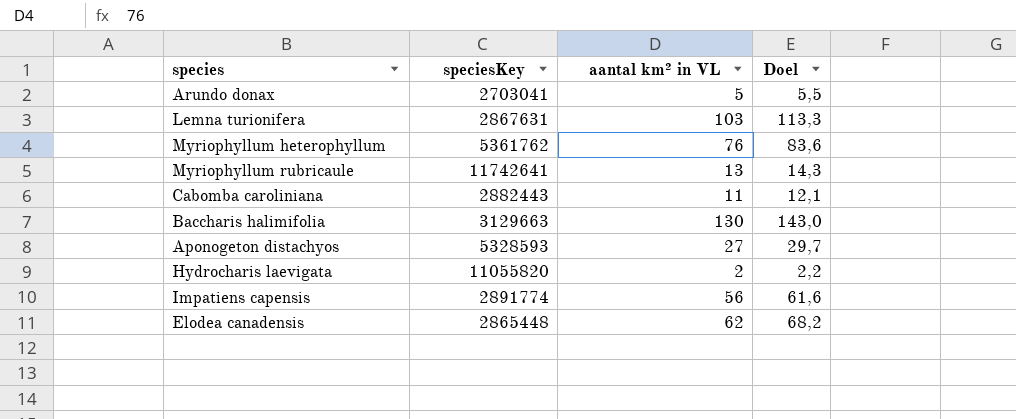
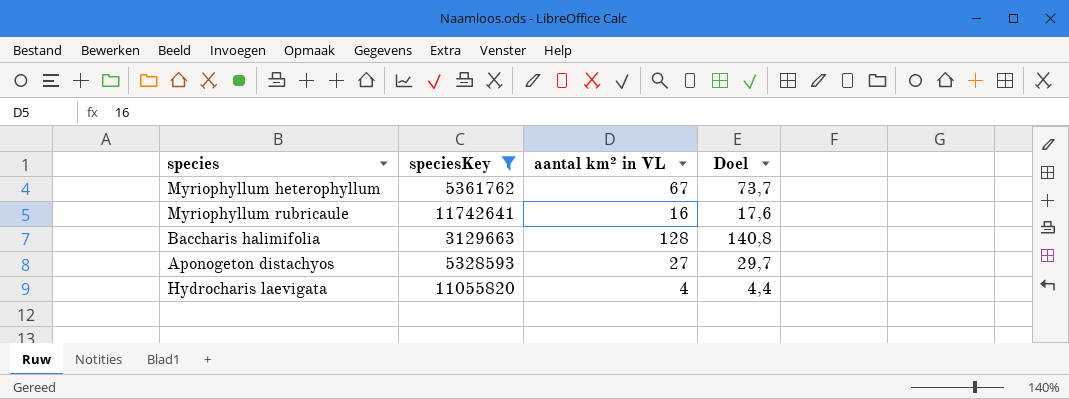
filter: none -> speciesKey >= 3129663
Myriophyllum heterophyllum | aantal km² in VL: 76 -> 67
Myriophyllum heterophyllum | Doel: 83,6 -> 73,7
Myriophyllum rubricaule | aantal km² in VL: 13 -> 16
Myriophyllum rubricaule | Doel: 14,3 -> 17,6
Baccharis halimifolia | aantal km² in VL: 130 -> 128
Baccharis halimifolia | Doel: 143,0 -> 140,8
Hydrocharis laevigata | aantal km² in VL: 2 -> 4
Hydrocharis laevigata | Doel: 2,2 -> 4,4

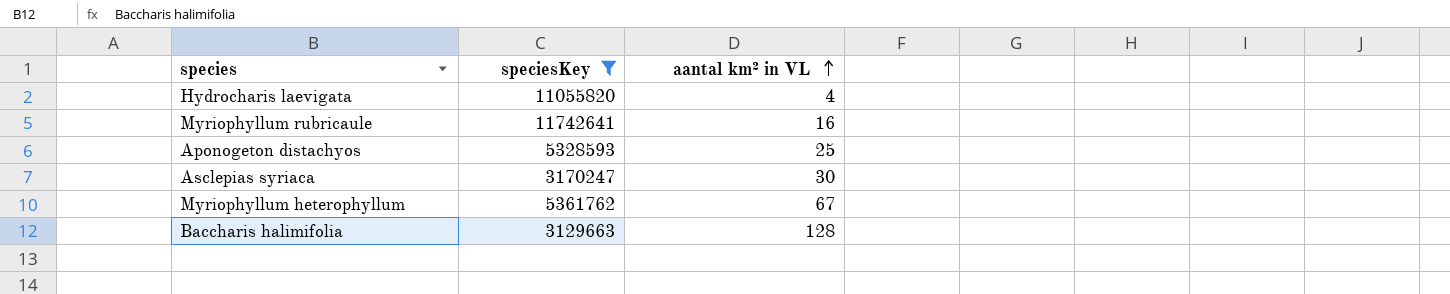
row order: none -> aantal km² in VL ascending
column Doel | formula: [aantal km² in VL] * 1,1 -> none
Aponogeton distachyos | aantal km² in VL: 27 -> 25
row Asclepias syriaca: none -> 3170247 | 30

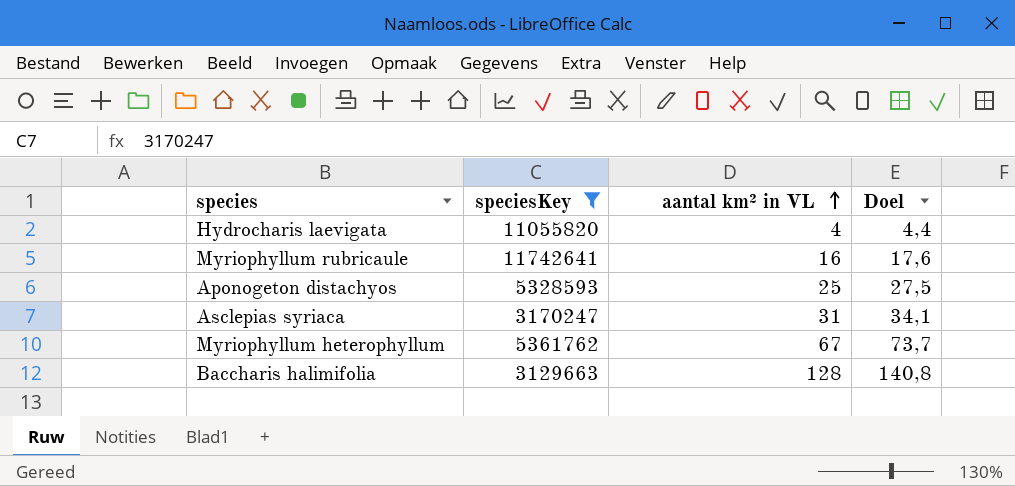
column Doel | formula: none -> [aantal km² in VL] * 1,1
Asclepias syriaca | aantal km² in VL: 30 -> 31

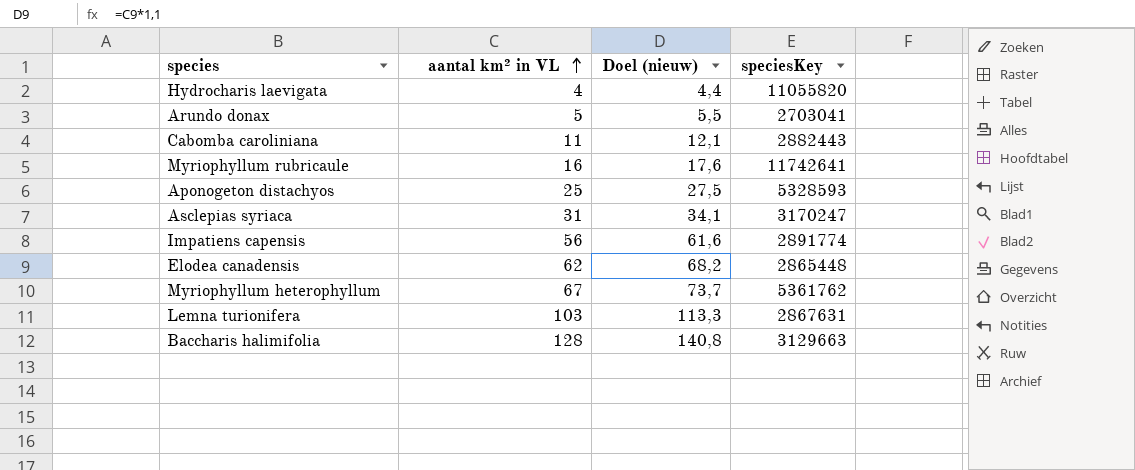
filter: speciesKey >= 3129663 -> none
column name: Doel -> Doel (nieuw)
column speciesKey | position: 2 -> 4

